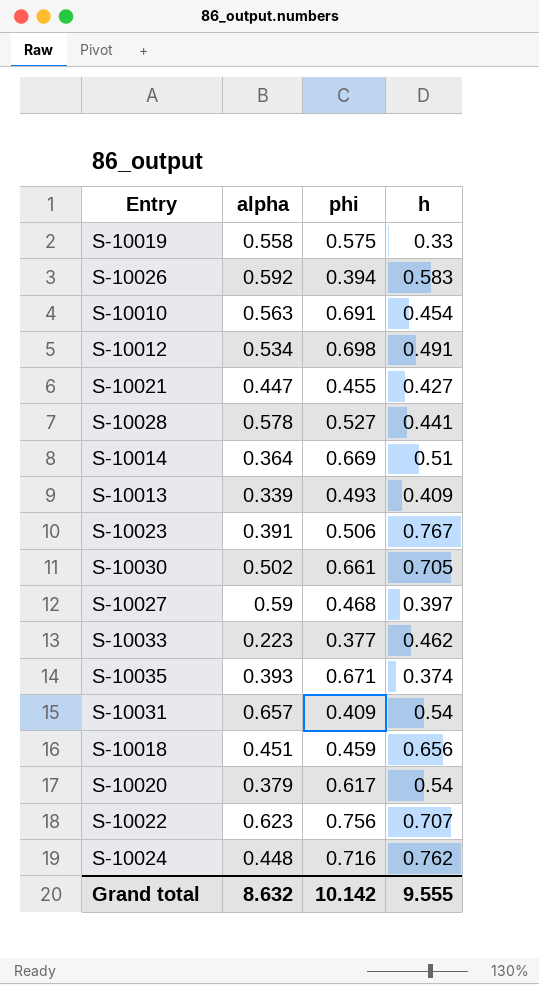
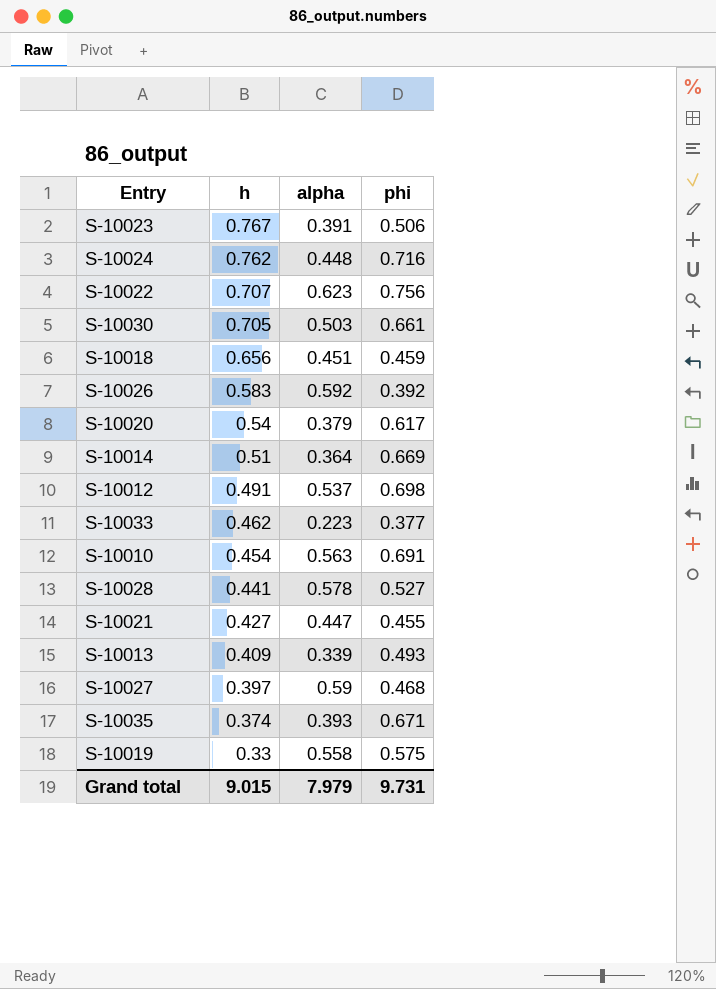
row order: none -> h descending
column h | position: 4 -> 2
row S-10031: 0.657 | 0.409 | 0.54 -> none
S-10030 | alpha: 0.502 -> 0.503
S-10026 | phi: 0.394 -> 0.392
S-10012 | alpha: 0.534 -> 0.537
Grand total | h: 9.555 -> 9.015
Grand total | alpha: 8.632 -> 7.979
Grand total | phi: 10.142 -> 9.731

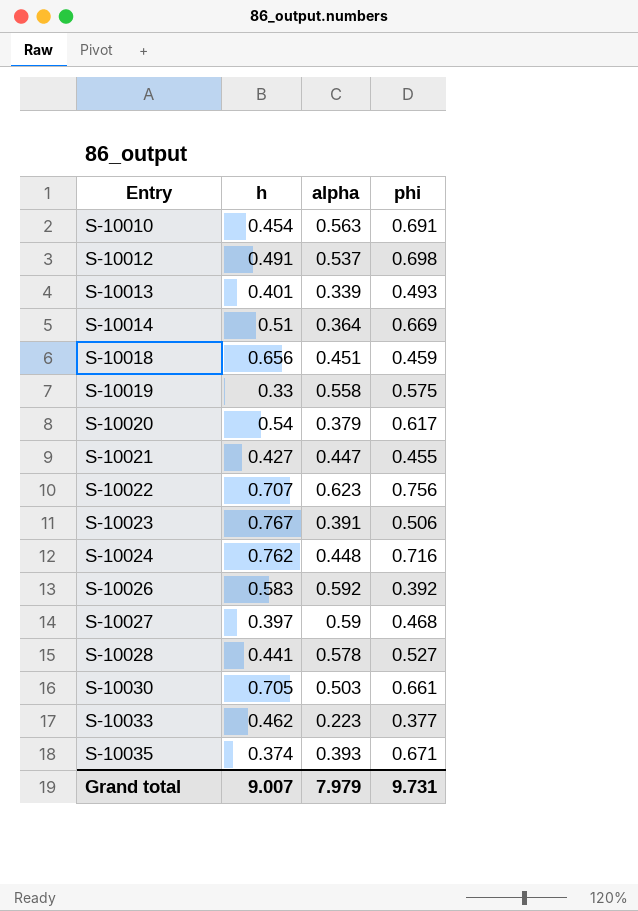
row order: h descending -> Entry ascending
S-10013 | h: 0.409 -> 0.401
Grand total | h: 9.015 -> 9.007

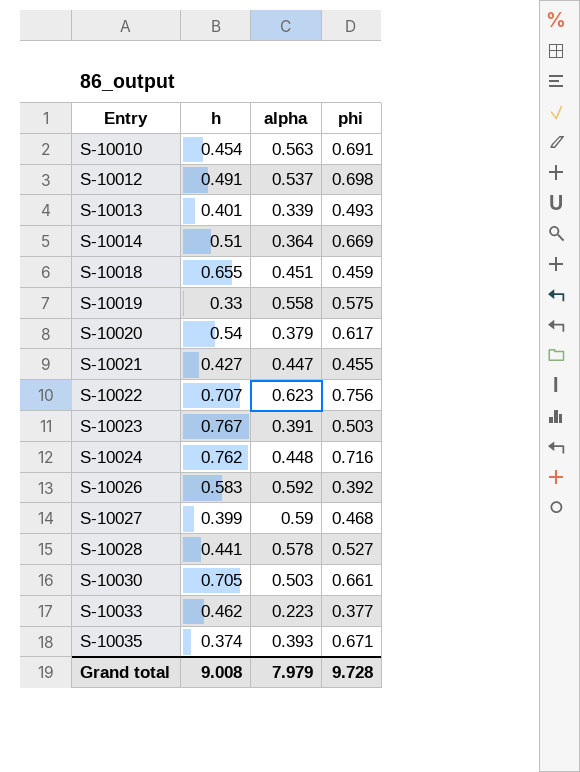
S-10018 | h: 0.656 -> 0.655
S-10023 | phi: 0.506 -> 0.503
S-10027 | h: 0.397 -> 0.399
Grand total | h: 9.007 -> 9.008
Grand total | phi: 9.731 -> 9.728

